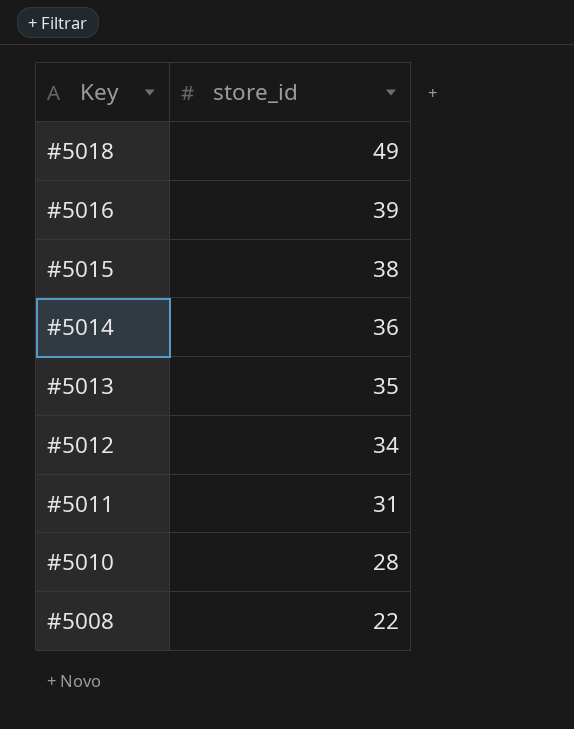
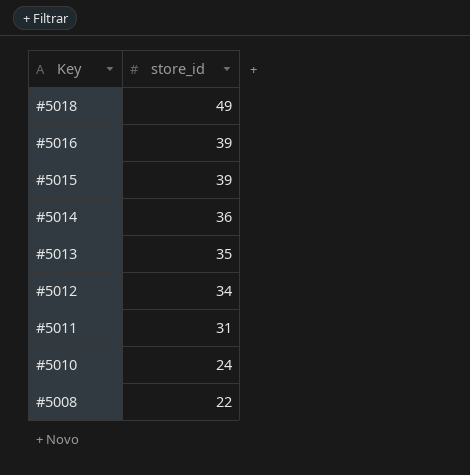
#5015 | store_id: 38 -> 39
#5010 | store_id: 28 -> 24

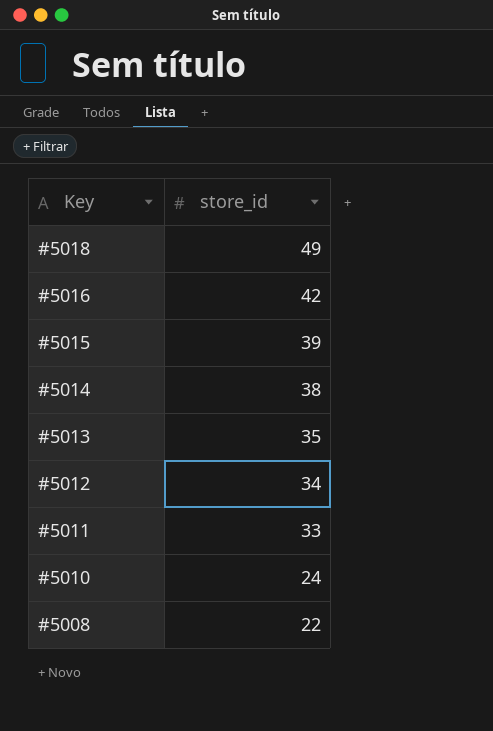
#5016 | store_id: 39 -> 42
#5014 | store_id: 36 -> 38
#5011 | store_id: 31 -> 33

